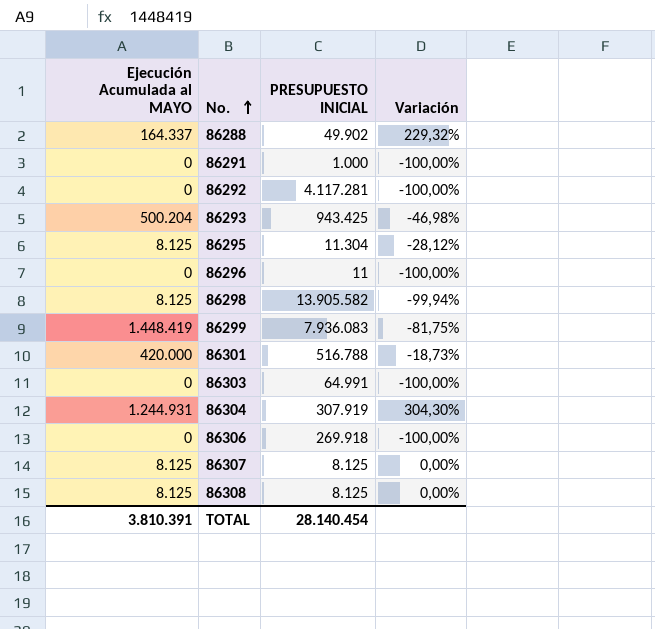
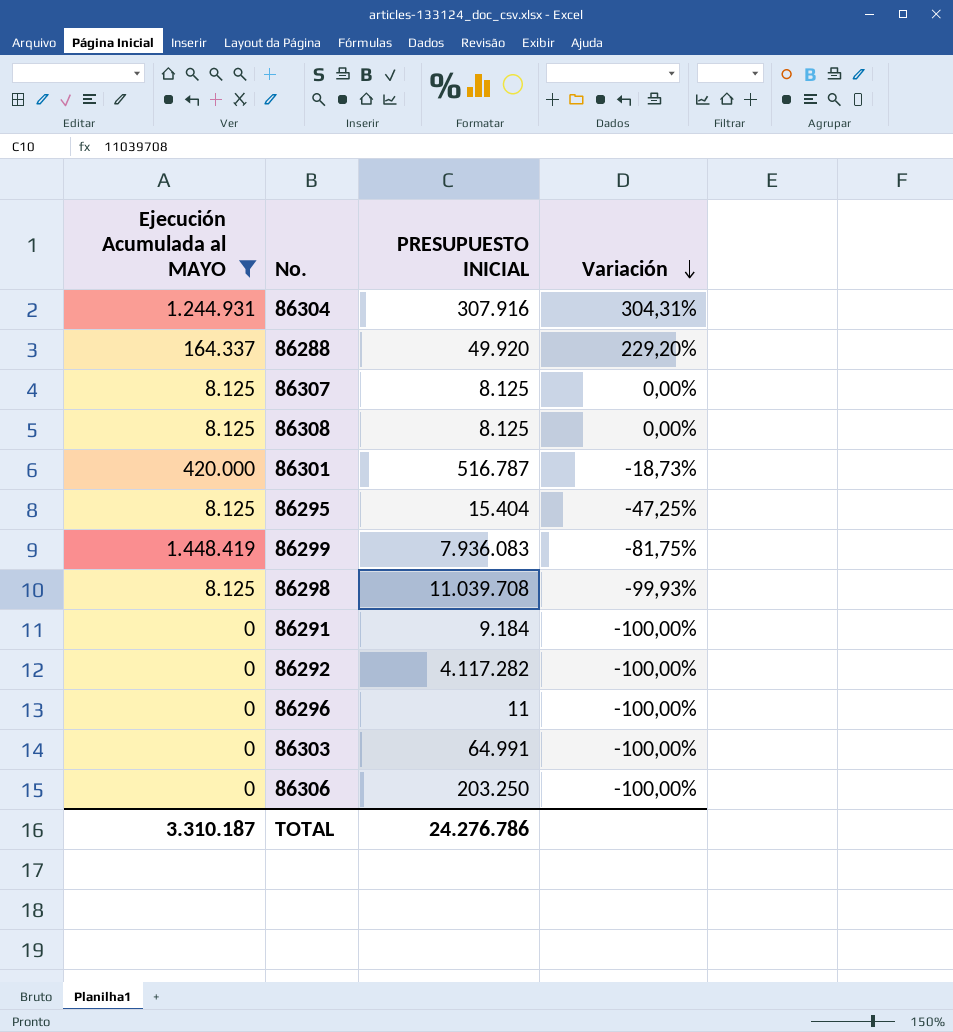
filter: none -> Ejecución Acumulada al MAYO != 500.204
row order: No. ascending -> Variación descending
86304 | PRESUPUESTO INICIAL: 307.919 -> 307.916
86304 | Variación: 304,30% -> 304,31%
86288 | PRESUPUESTO INICIAL: 49.902 -> 49.920
86288 | Variación: 229,32% -> 229,20%
86301 | PRESUPUESTO INICIAL: 516.788 -> 516.787
86295 | PRESUPUESTO INICIAL: 11.304 -> 15.404
86295 | Variación: -28,12% -> -47,25%
86298 | PRESUPUESTO INICIAL: 13.905.582 -> 11.039.708
86298 | Variación: -99,94% -> -99,93%
86291 | PRESUPUESTO INICIAL: 1.000 -> 9.184
86292 | PRESUPUESTO INICIAL: 4.117.281 -> 4.117.282
86306 | PRESUPUESTO INICIAL: 269.918 -> 203.250
TOTAL | Ejecución Acumulada al MAYO: 3.810.391 -> 3.310.187
TOTAL | PRESUPUESTO INICIAL: 28.140.454 -> 24.276.786

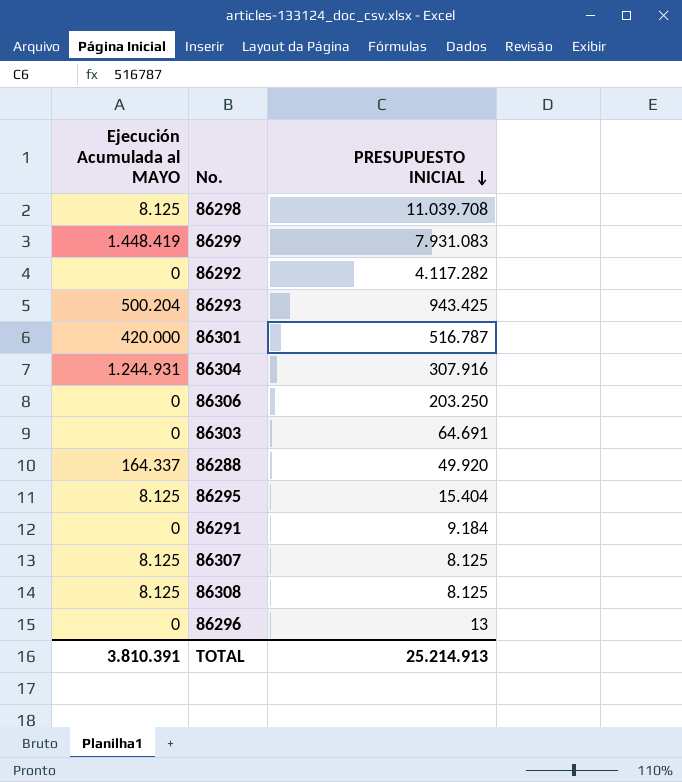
filter: Ejecución Acumulada al MAYO != 500.204 -> none
row order: Variación descending -> PRESUPUESTO INICIAL descending
column Variación | formula: ([Ejecución Acumulada al MAYO] - [PRESUPUESTO INICIAL]) / [PRESUPUESTO INICIAL] -> none
86299 | PRESUPUESTO INICIAL: 7.936.083 -> 7.931.083
86303 | PRESUPUESTO INICIAL: 64.991 -> 64.691
86296 | PRESUPUESTO INICIAL: 11 -> 13
TOTAL | Ejecución Acumulada al MAYO: 3.310.187 -> 3.810.391
TOTAL | PRESUPUESTO INICIAL: 24.276.786 -> 25.214.913

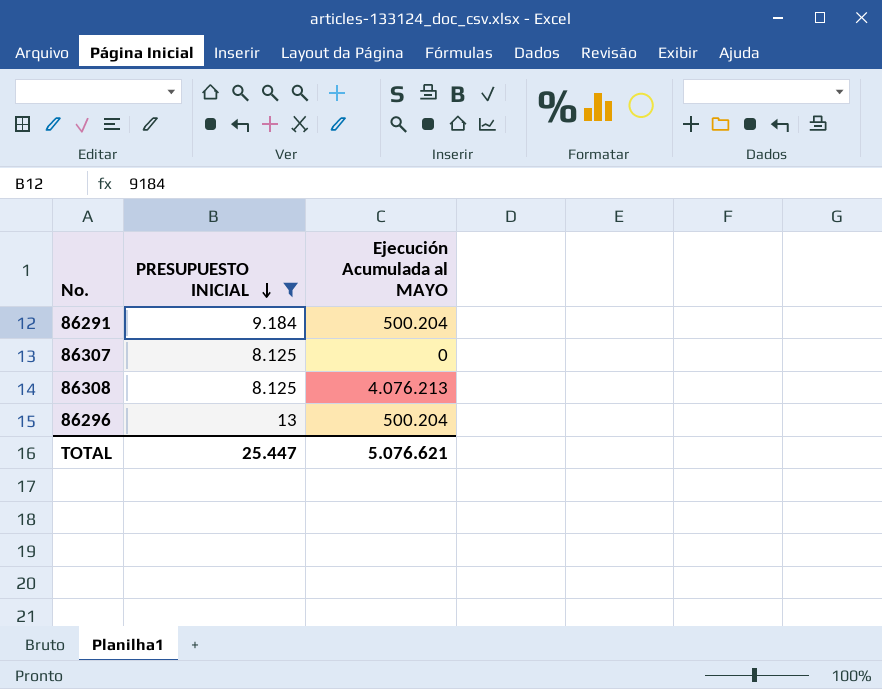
filter: none -> PRESUPUESTO INICIAL <= 9.184
column Ejecución Acumulada al MAYO | position: 1 -> 3
86291 | Ejecución Acumulada al MAYO: 0 -> 500.204
86307 | Ejecución Acumulada al MAYO: 8.125 -> 0
86308 | Ejecución Acumulada al MAYO: 8.125 -> 4.076.213
86296 | Ejecución Acumulada al MAYO: 0 -> 500.204
TOTAL | PRESUPUESTO INICIAL: 25.214.913 -> 25.447
TOTAL | Ejecución Acumulada al MAYO: 3.810.391 -> 5.076.621

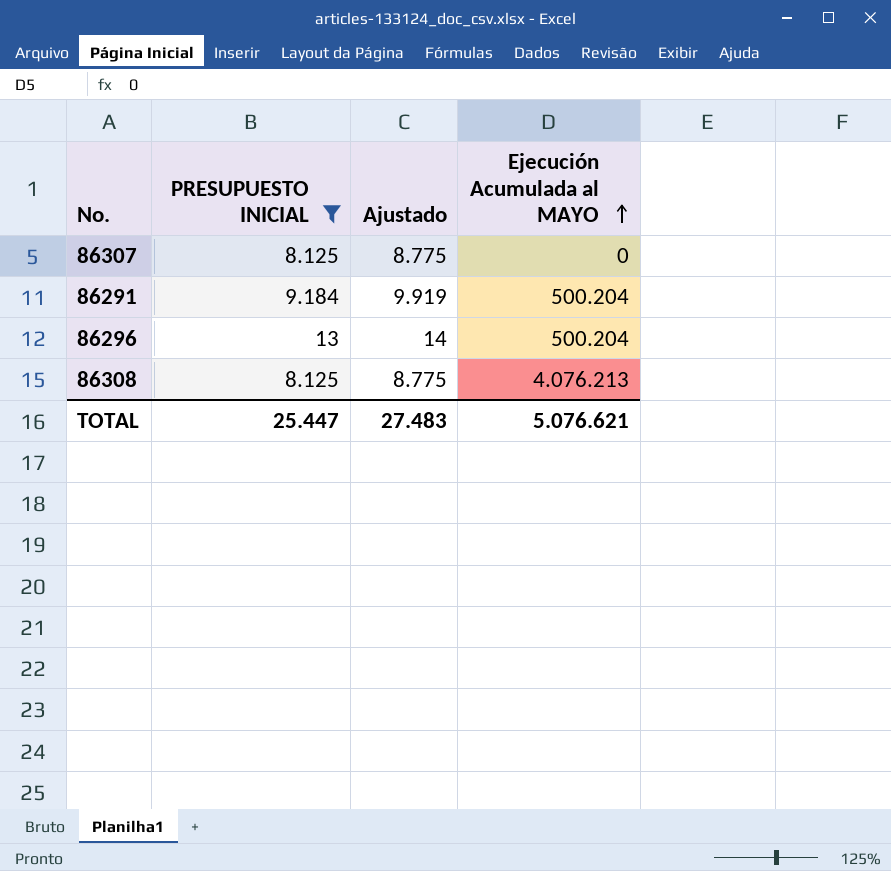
row order: PRESUPUESTO INICIAL descending -> Ejecución Acumulada al MAYO ascending
column Ajustado | formula: none -> [PRESUPUESTO INICIAL] * 1,08

